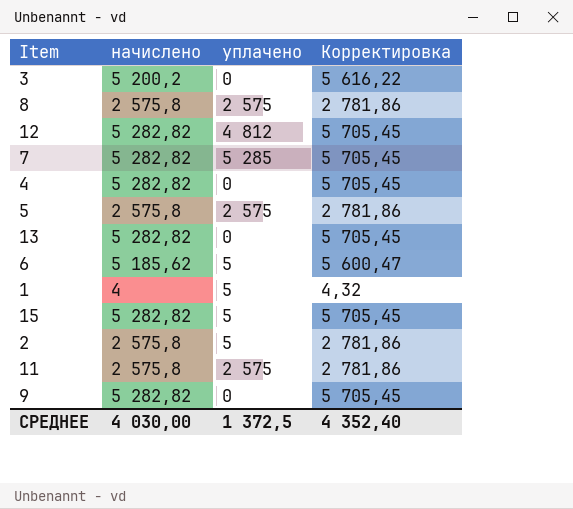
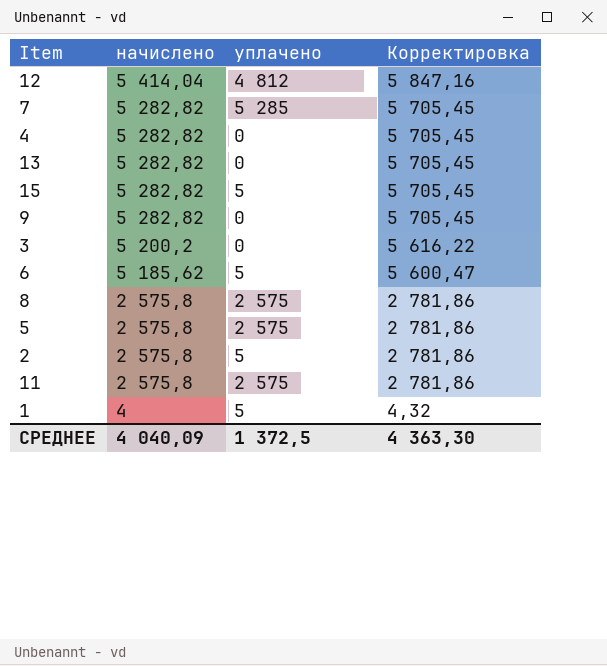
row order: none -> начислено descending
12 | начислено: 5 282,82 -> 5 414,04
12 | Корректировка: 5 705,45 -> 5 847,16
СРЕДНЕЕ | начислено: 4 030,00 -> 4 040,09
СРЕДНЕЕ | Корректировка: 4 352,40 -> 4 363,30

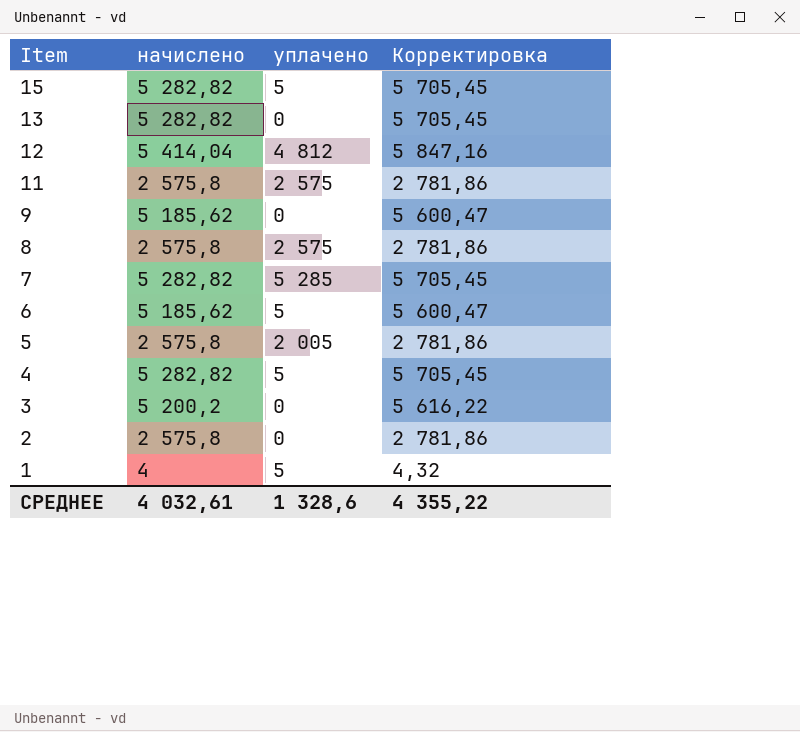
row order: начислено descending -> Item descending
9 | начислено: 5 282,82 -> 5 185,62
9 | Корректировка: 5 705,45 -> 5 600,47
5 | уплачено: 2 575 -> 2 005
4 | уплачено: 0 -> 5
2 | уплачено: 5 -> 0
СРЕДНЕЕ | начислено: 4 040,09 -> 4 032,61
СРЕДНЕЕ | уплачено: 1 372,5 -> 1 328,6
СРЕДНЕЕ | Корректировка: 4 363,30 -> 4 355,22

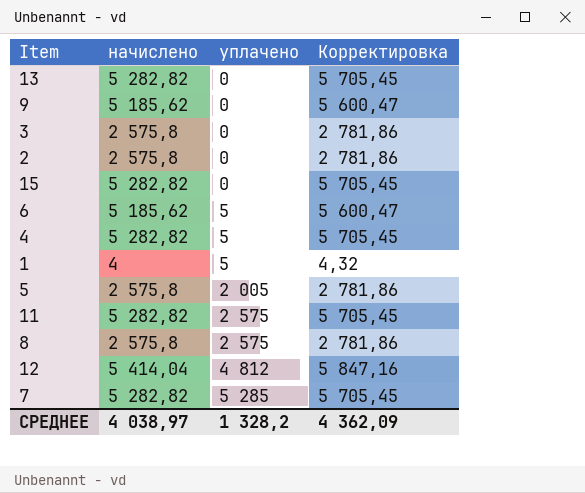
row order: Item descending -> уплачено ascending
3 | начислено: 5 200,2 -> 2 575,8
3 | Корректировка: 5 616,22 -> 2 781,86
15 | уплачено: 5 -> 0
11 | начислено: 2 575,8 -> 5 282,82
11 | Корректировка: 2 781,86 -> 5 705,45
СРЕДНЕЕ | начислено: 4 032,61 -> 4 038,97
СРЕДНЕЕ | уплачено: 1 328,6 -> 1 328,2
СРЕДНЕЕ | Корректировка: 4 355,22 -> 4 362,09

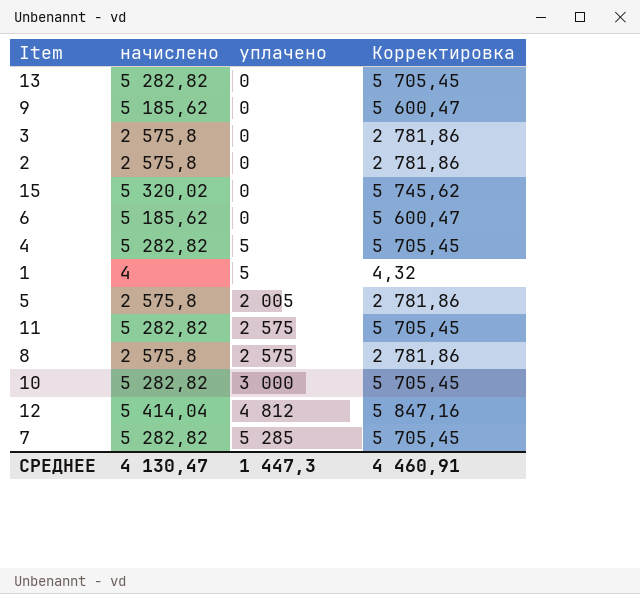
15 | начислено: 5 282,82 -> 5 320,02
15 | Корректировка: 5 705,45 -> 5 745,62
6 | уплачено: 5 -> 0
row 10: none -> 5 282,82 | 3 000 | 5 705,45
СРЕДНЕЕ | начислено: 4 038,97 -> 4 130,47
СРЕДНЕЕ | уплачено: 1 328,2 -> 1 447,3
СРЕДНЕЕ | Корректировка: 4 362,09 -> 4 460,91

